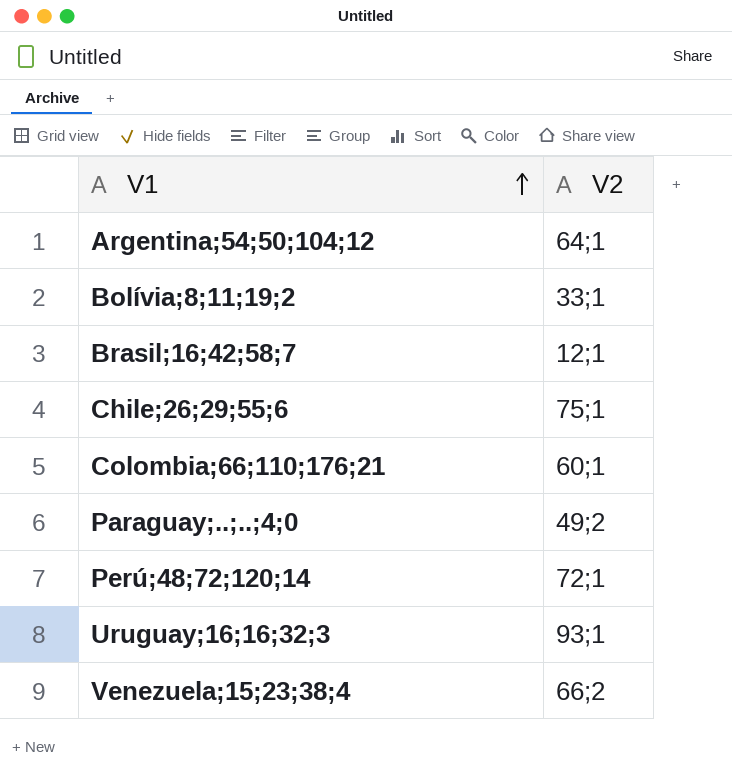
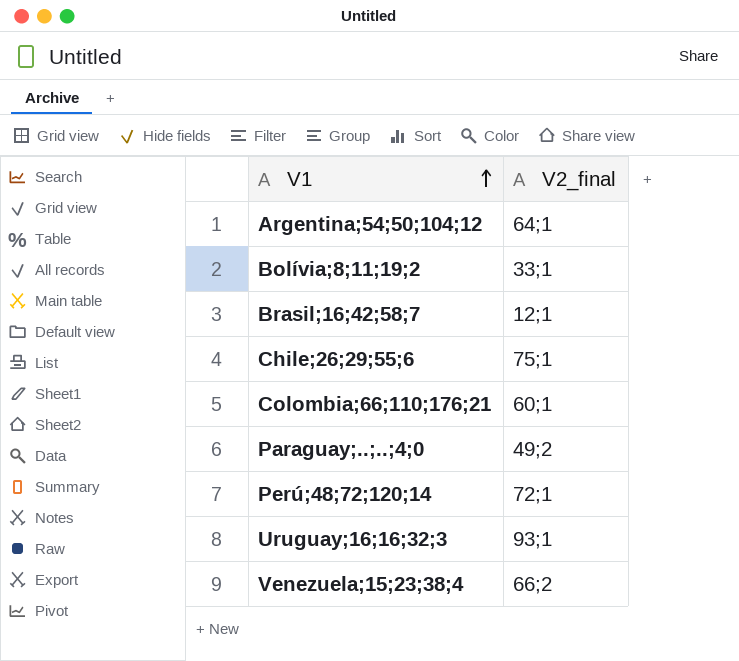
column name: V2 -> V2_final

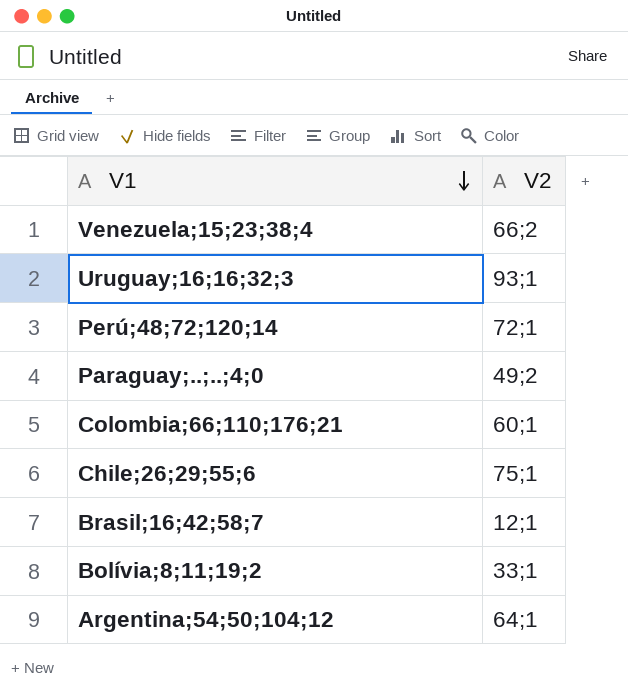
row order: V1 ascending -> V1 descending
column name: V2_final -> V2

